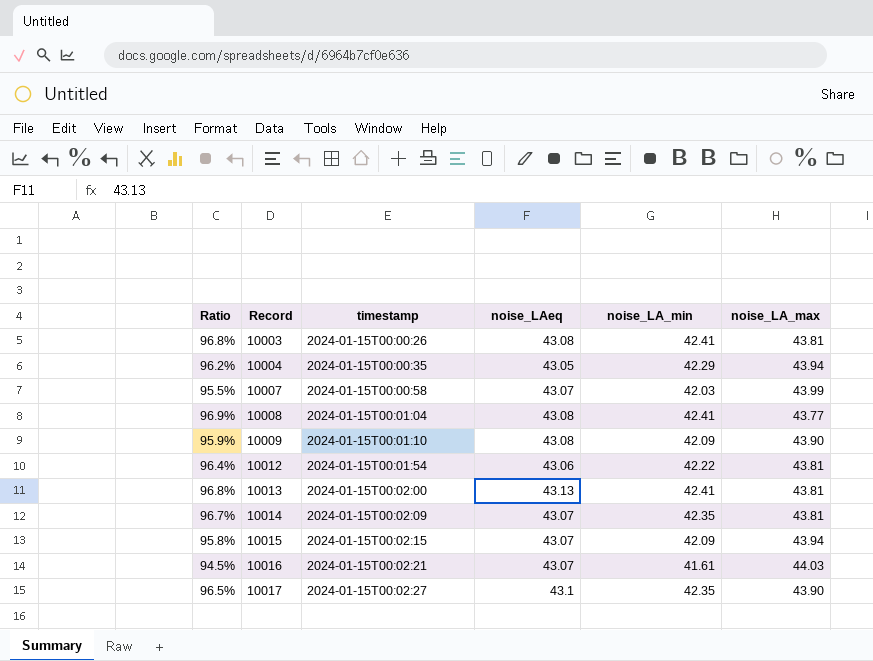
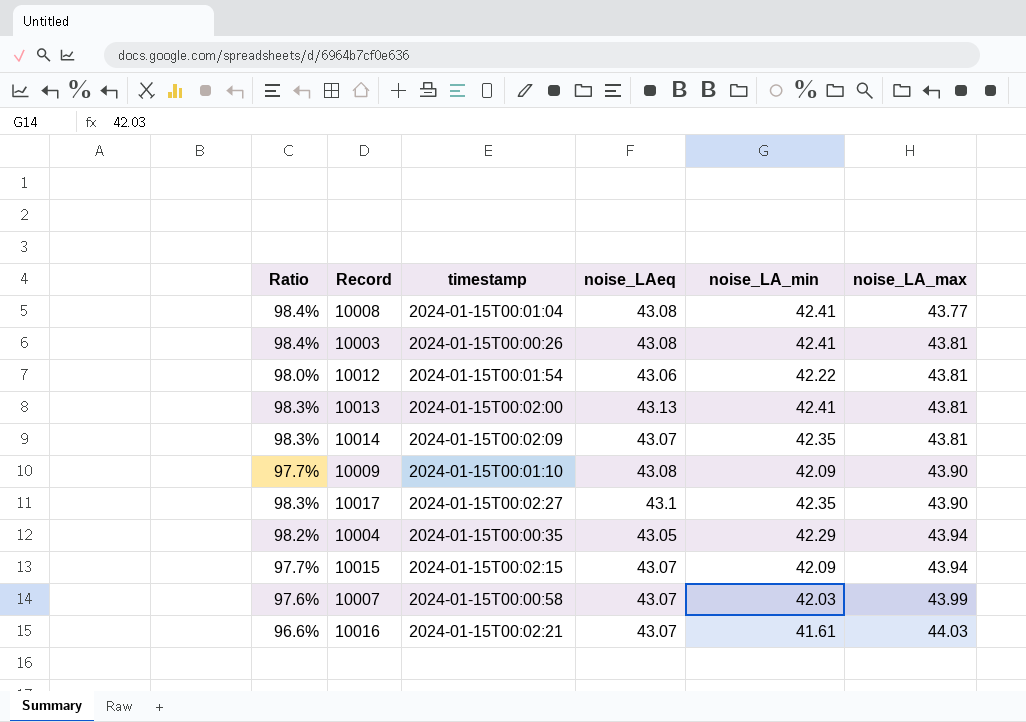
row order: Record ascending -> noise_LA_max ascending
column Ratio | formula: [noise_LA_min] / [noise_LA_max] -> [noise_LA_min] / [noise_LAeq]

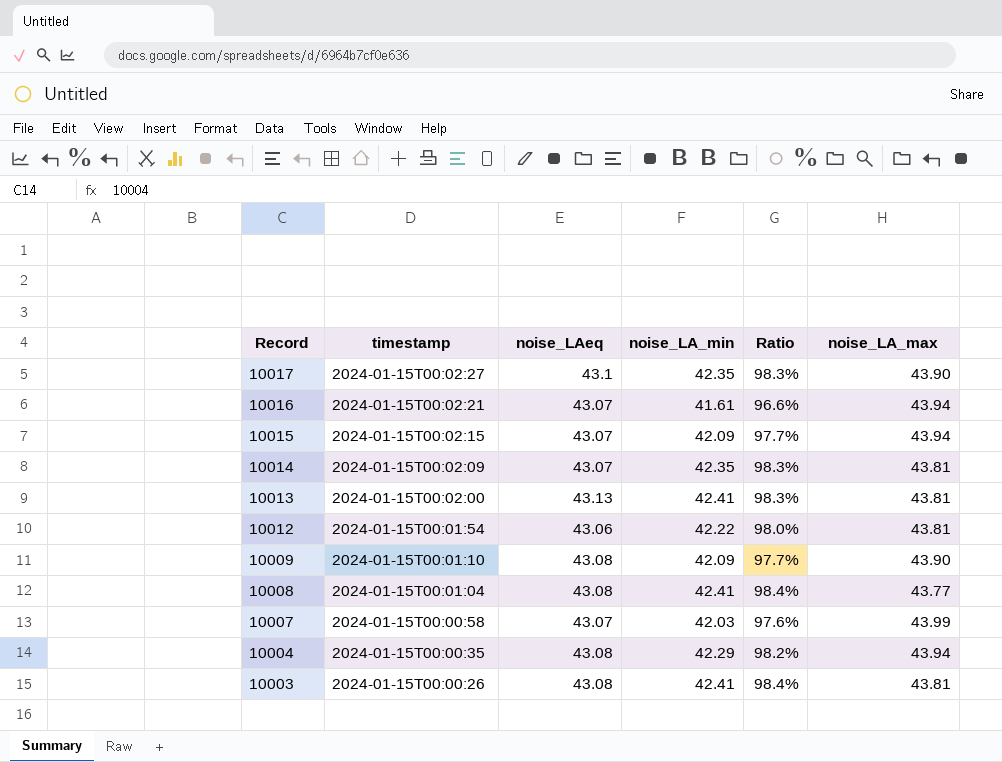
row order: noise_LA_max ascending -> Record descending
column Ratio | position: 1 -> 5
10016 | noise_LA_max: 44.03 -> 43.94
10004 | noise_LAeq: 43.05 -> 43.08

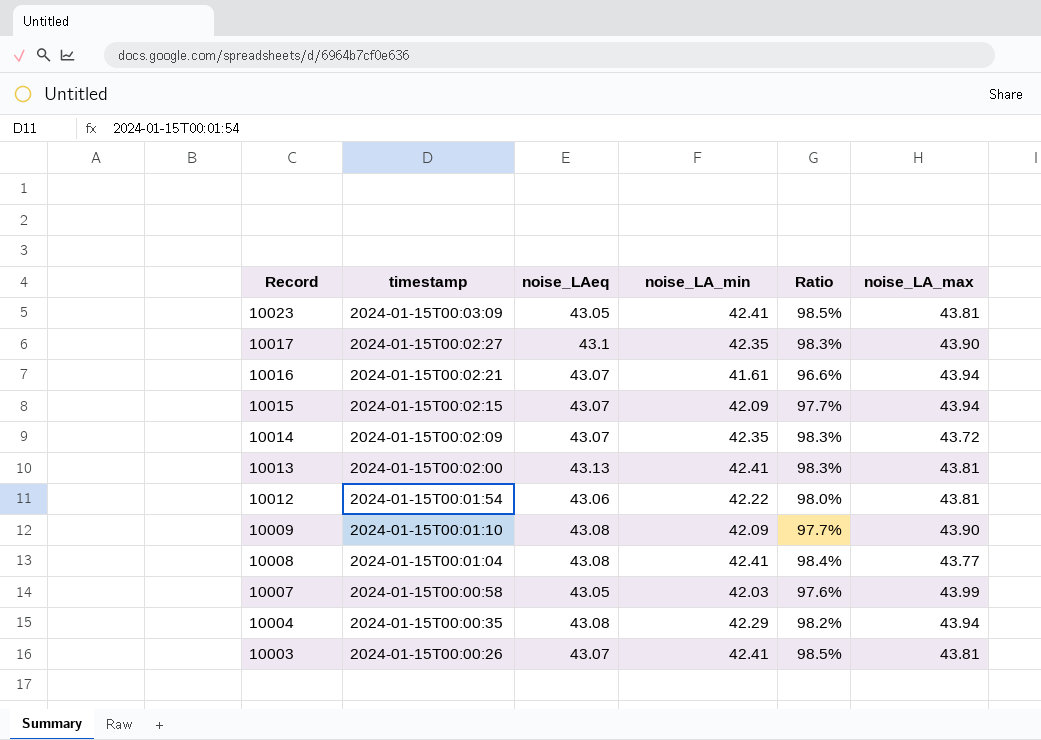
row 10023: none -> 2024-01-15T00:03:09 | 43.05 | 42.41 | 98.5% | 43.81
10014 | noise_LA_max: 43.81 -> 43.72
10007 | noise_LAeq: 43.07 -> 43.05
10003 | noise_LAeq: 43.08 -> 43.07
10003 | Ratio: 98.4% -> 98.5%

